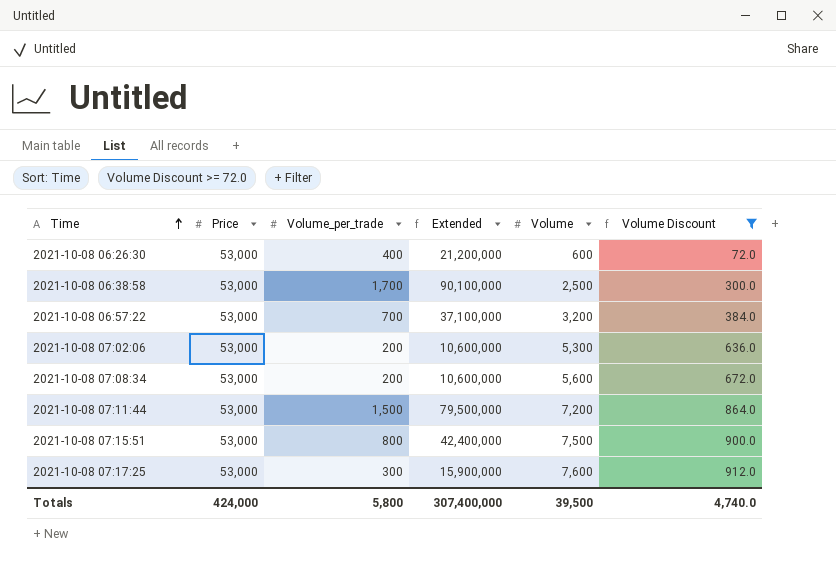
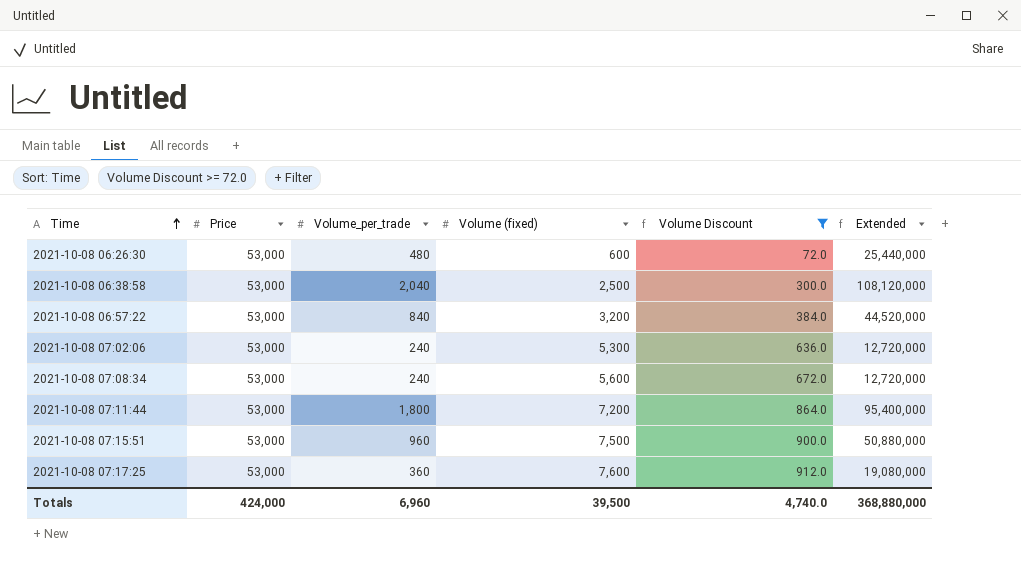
column name: Volume -> Volume (fixed)
column Extended | position: 4 -> 6
2021-10-08 06:26:30 | Volume_per_trade: 400 -> 480
2021-10-08 06:26:30 | Extended: 21,200,000 -> 25,440,000
2021-10-08 06:38:58 | Volume_per_trade: 1,700 -> 2,040
2021-10-08 06:38:58 | Extended: 90,100,000 -> 108,120,000
2021-10-08 06:57:22 | Volume_per_trade: 700 -> 840
2021-10-08 06:57:22 | Extended: 37,100,000 -> 44,520,000
2021-10-08 07:02:06 | Volume_per_trade: 200 -> 240
2021-10-08 07:02:06 | Extended: 10,600,000 -> 12,720,000
2021-10-08 07:08:34 | Volume_per_trade: 200 -> 240
2021-10-08 07:08:34 | Extended: 10,600,000 -> 12,720,000
2021-10-08 07:11:44 | Volume_per_trade: 1,500 -> 1,800
2021-10-08 07:11:44 | Extended: 79,500,000 -> 95,400,000
2021-10-08 07:15:51 | Volume_per_trade: 800 -> 960
2021-10-08 07:15:51 | Extended: 42,400,000 -> 50,880,000
2021-10-08 07:17:25 | Volume_per_trade: 300 -> 360
2021-10-08 07:17:25 | Extended: 15,900,000 -> 19,080,000
Totals | Volume_per_trade: 5,800 -> 6,960
Totals | Extended: 307,400,000 -> 368,880,000

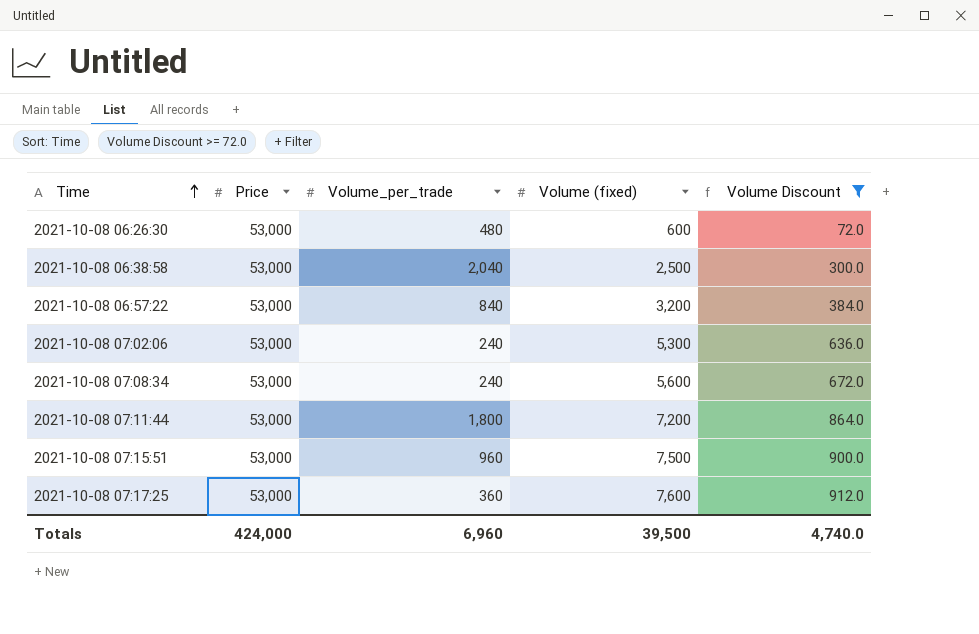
column Extended | formula: [Price] * [Volume_per_trade] -> none

